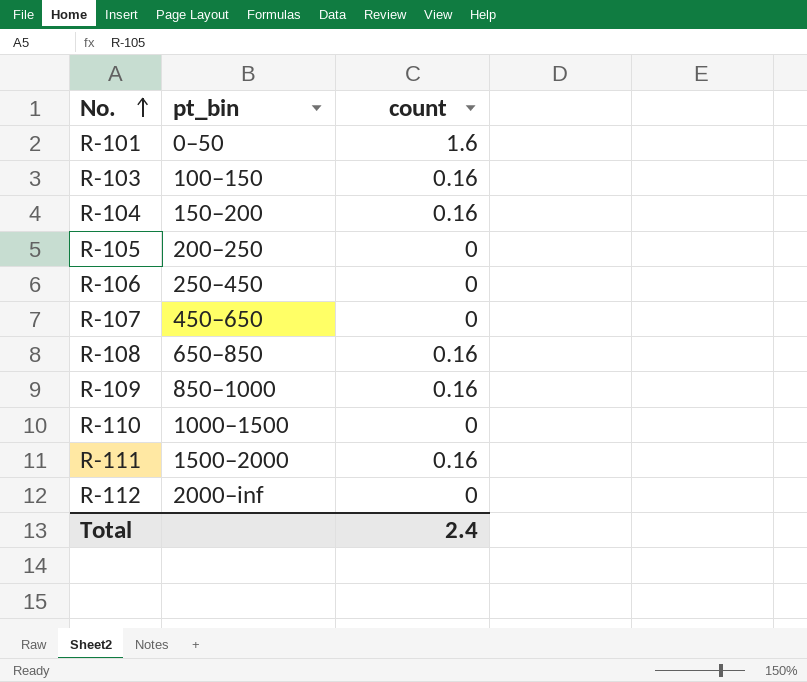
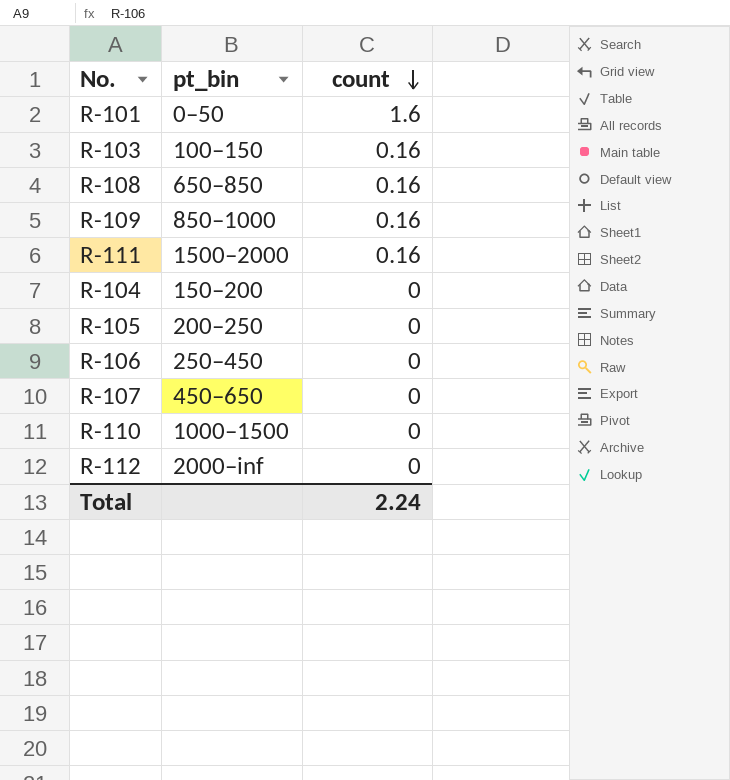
row order: No. ascending -> count descending
R-104 | count: 0.16 -> 0
Total | count: 2.4 -> 2.24

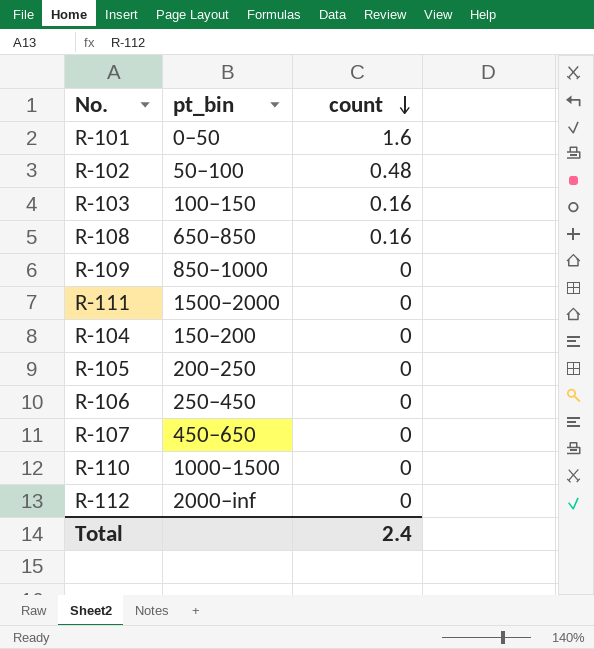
row R-102: none -> 50–100 | 0.48
R-109 | count: 0.16 -> 0
R-111 | count: 0.16 -> 0
Total | count: 2.24 -> 2.4

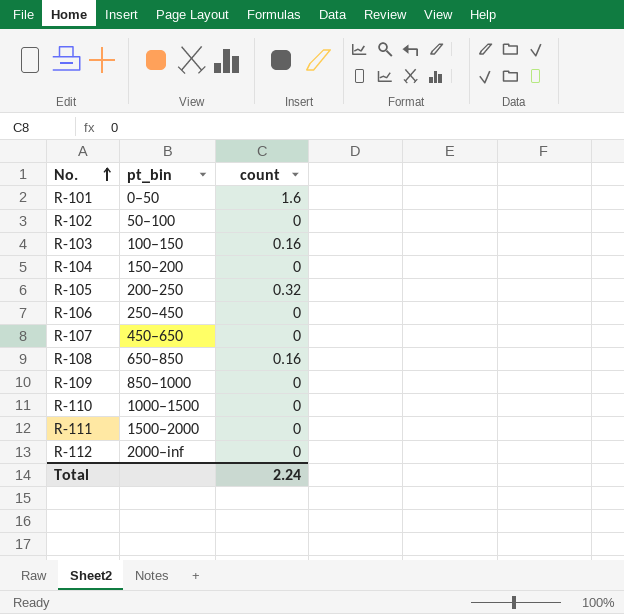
row order: count descending -> No. ascending
R-102 | count: 0.48 -> 0
R-105 | count: 0 -> 0.32
Total | count: 2.4 -> 2.24

